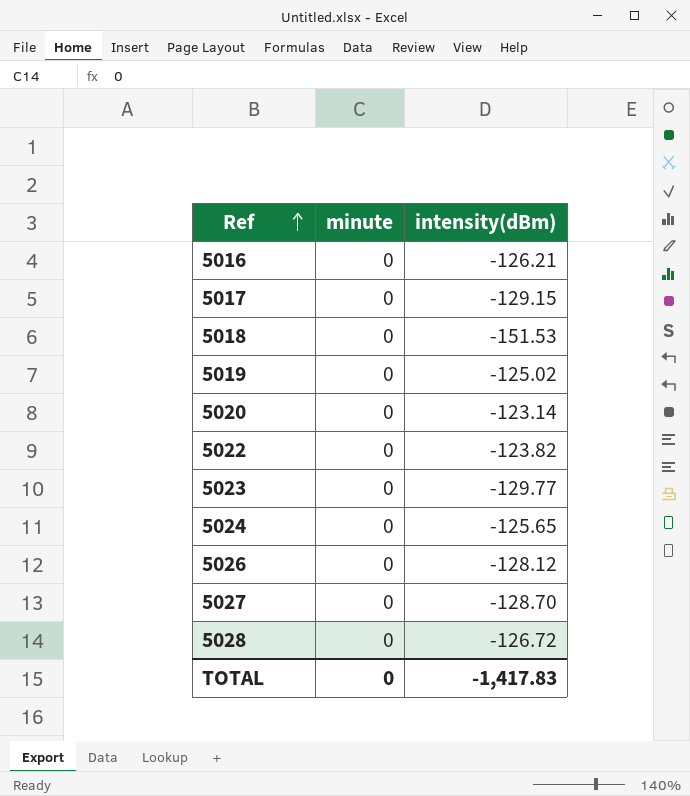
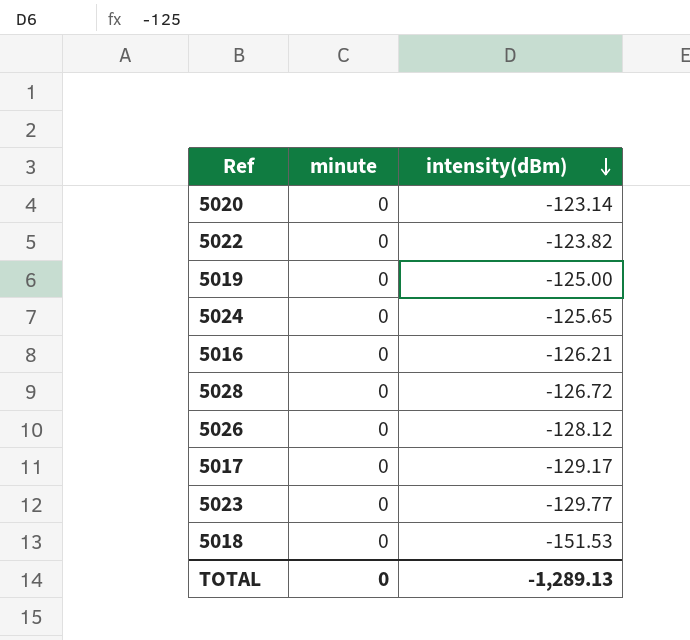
row order: Ref ascending -> intensity(dBm) descending
row 5027: 0 | -128.70 -> none
5019 | intensity(dBm): -125.02 -> -125.00
5017 | intensity(dBm): -129.15 -> -129.17
TOTAL | intensity(dBm): -1,417.83 -> -1,289.13

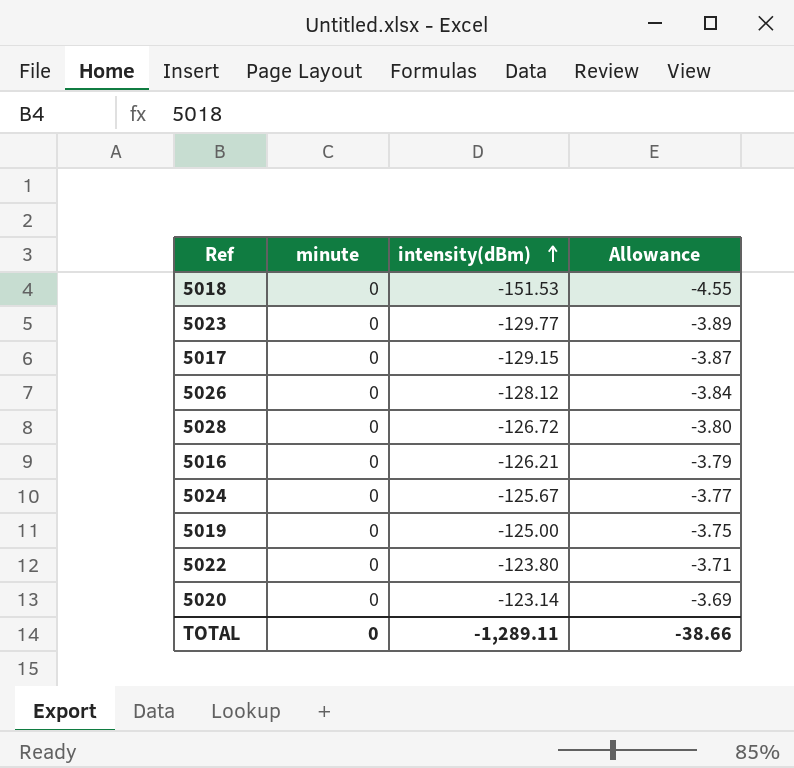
row order: intensity(dBm) descending -> intensity(dBm) ascending
column Allowance | formula: none -> [intensity(dBm)] * 0.03
5017 | intensity(dBm): -129.17 -> -129.15
5024 | intensity(dBm): -125.65 -> -125.67
5022 | intensity(dBm): -123.82 -> -123.80
TOTAL | intensity(dBm): -1,289.13 -> -1,289.11

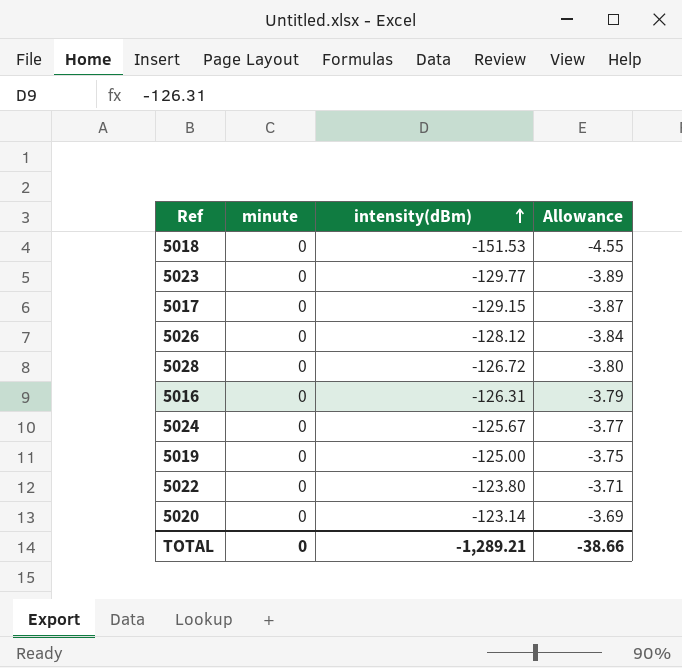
5016 | intensity(dBm): -126.21 -> -126.31
TOTAL | intensity(dBm): -1,289.11 -> -1,289.21

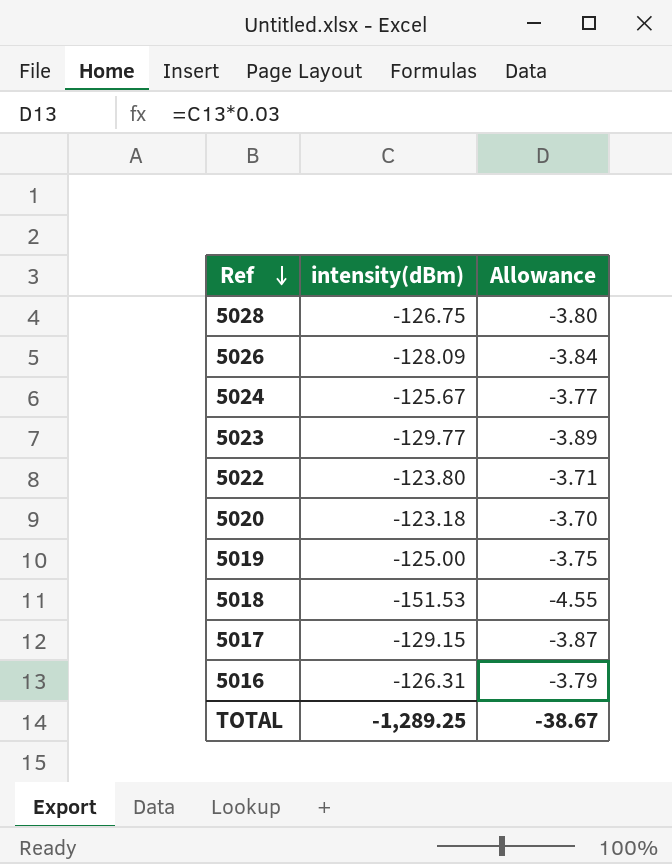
row order: intensity(dBm) ascending -> Ref descending
column minute | position: 2 -> none
5028 | intensity(dBm): -126.72 -> -126.75
5026 | intensity(dBm): -128.12 -> -128.09
5020 | intensity(dBm): -123.14 -> -123.18
5020 | Allowance: -3.69 -> -3.70
TOTAL | intensity(dBm): -1,289.21 -> -1,289.25
TOTAL | Allowance: -38.66 -> -38.67

